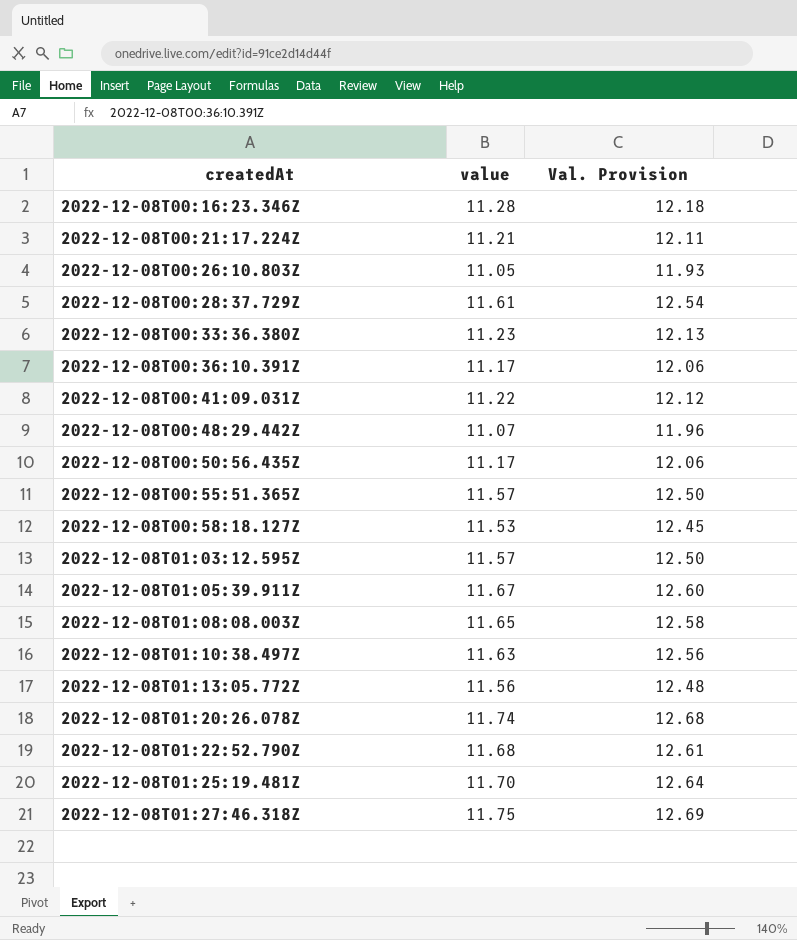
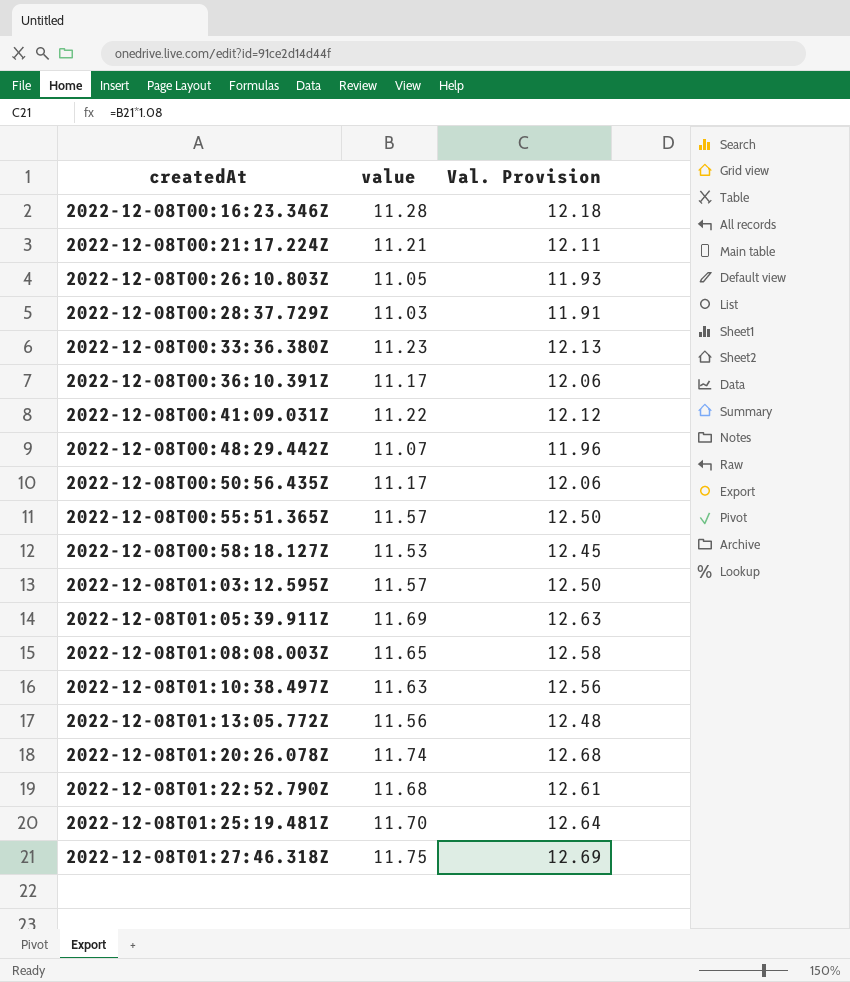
2022-12-08T00:28:37.729Z | value: 11.61 -> 11.03
2022-12-08T00:28:37.729Z | Val. Provision: 12.54 -> 11.91
2022-12-08T01:05:39.911Z | value: 11.67 -> 11.69
2022-12-08T01:05:39.911Z | Val. Provision: 12.60 -> 12.63

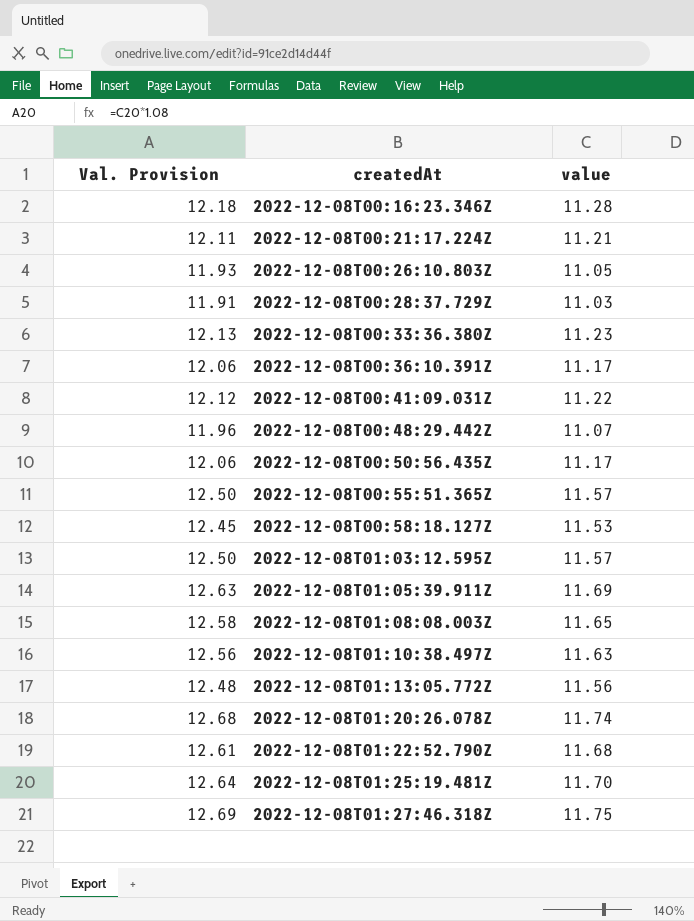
column Val. Provision | position: 3 -> 1

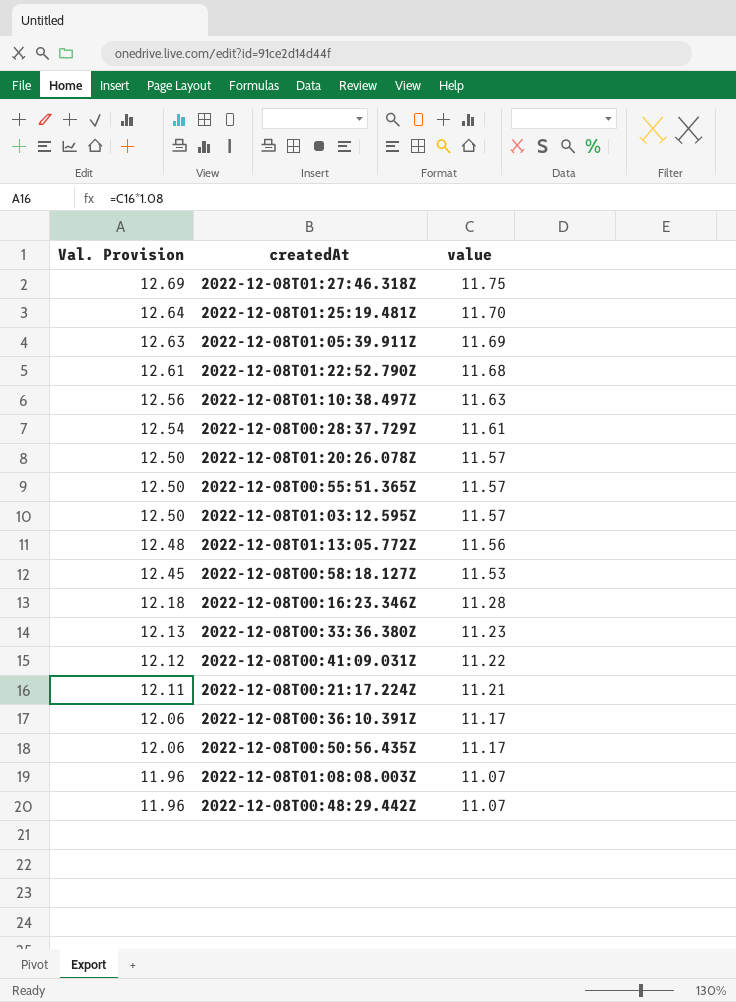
row order: createdAt ascending -> Val. Provision descending
row 2022-12-08T00:26:10.803Z: 11.93 | 11.05 -> none
2022-12-08T00:28:37.729Z | Val. Provision: 11.91 -> 12.54
2022-12-08T00:28:37.729Z | value: 11.03 -> 11.61
2022-12-08T01:20:26.078Z | Val. Provision: 12.68 -> 12.50
2022-12-08T01:20:26.078Z | value: 11.74 -> 11.57
2022-12-08T01:08:08.003Z | Val. Provision: 12.58 -> 11.96
2022-12-08T01:08:08.003Z | value: 11.65 -> 11.07

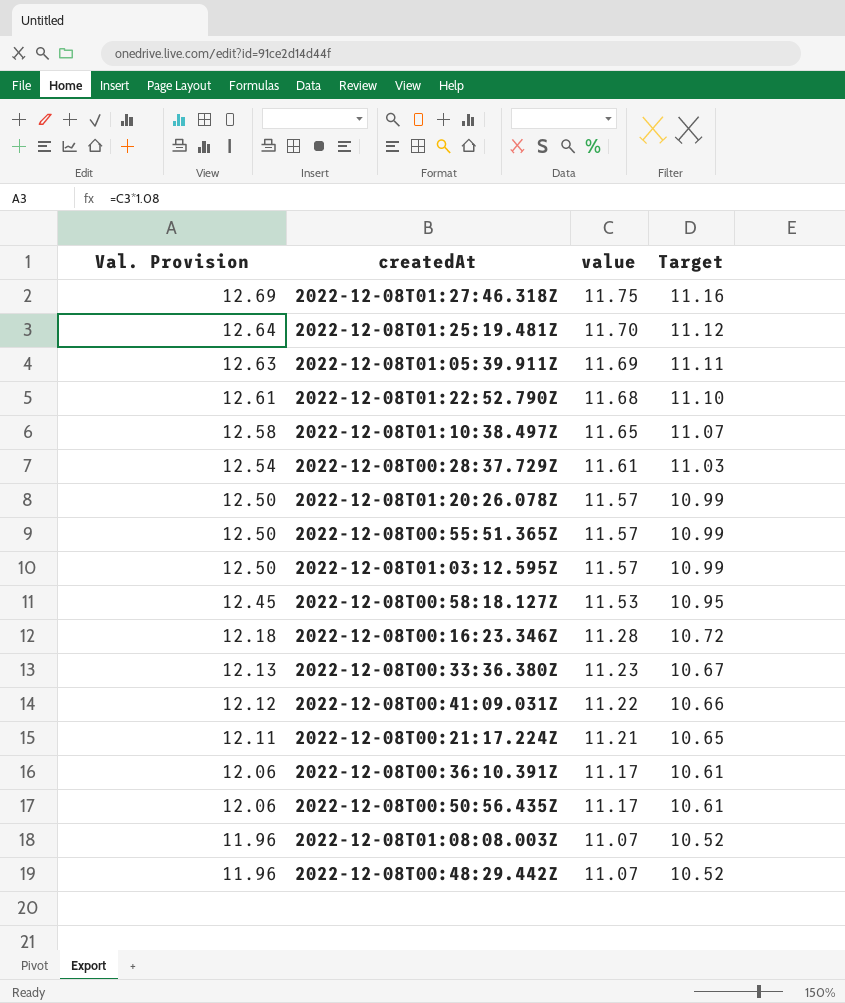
column Target | formula: none -> [value] * 0.95
row 2022-12-08T01:13:05.772Z: 12.48 | 11.56 -> none
2022-12-08T01:10:38.497Z | Val. Provision: 12.56 -> 12.58
2022-12-08T01:10:38.497Z | value: 11.63 -> 11.65

